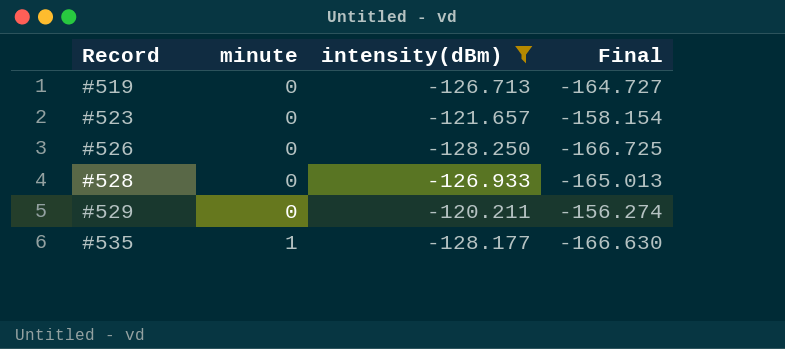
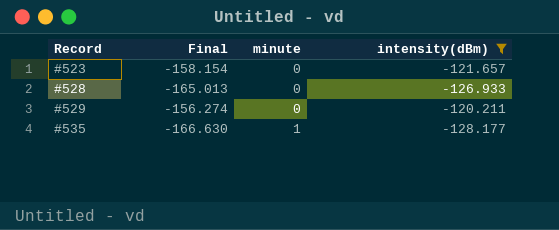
column Final | position: 4 -> 2
row #519: 0 | -126.713 | -164.727 -> none
row #526: 0 | -128.250 | -166.725 -> none

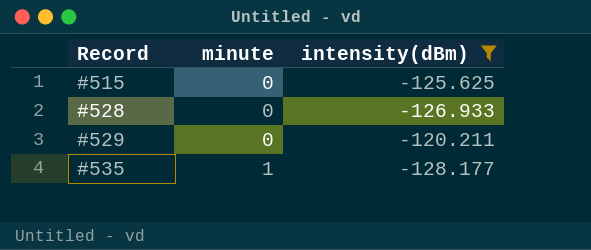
column Final | formula: [intensity(dBm)] * 1.3 -> none
row #523: -158.154 | 0 | -121.657 -> none
row #515: none -> 0 | -125.625

